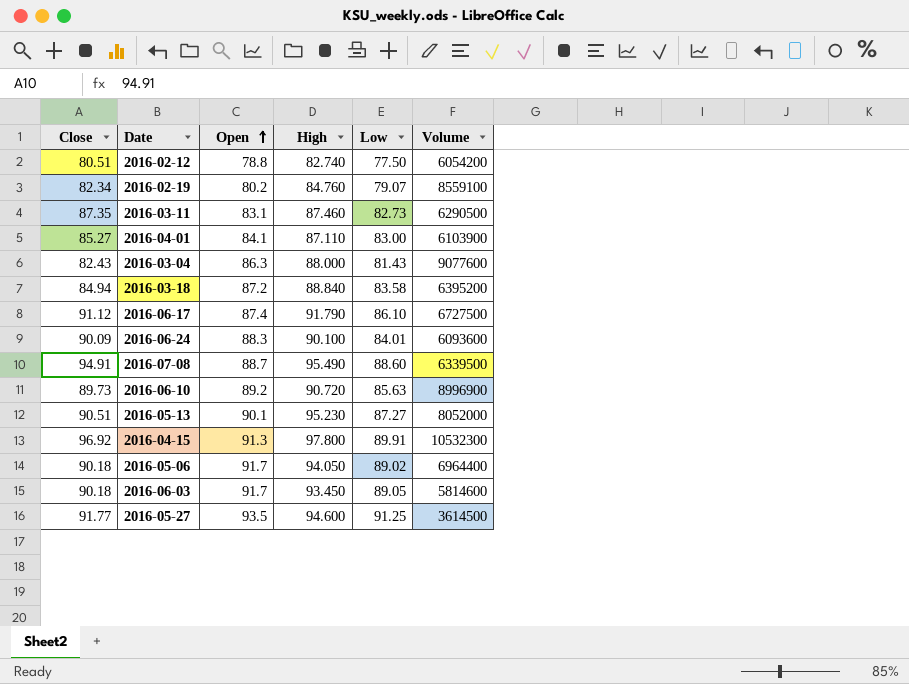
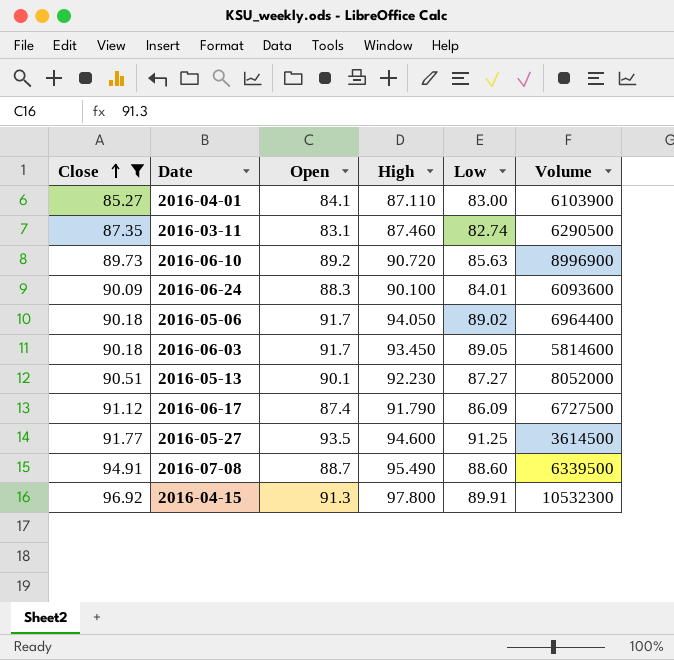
filter: none -> Close >= 85.27
row order: Open ascending -> Close ascending
2016-03-11 | Low: 82.73 -> 82.74
2016-05-13 | High: 95.230 -> 92.230
2016-06-17 | Low: 86.10 -> 86.09

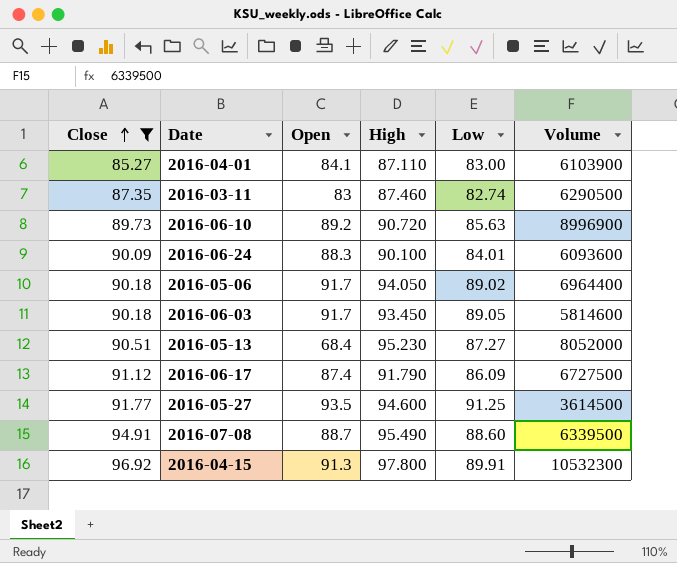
2016-03-11 | Open: 83.1 -> 83
2016-05-13 | Open: 90.1 -> 68.4
2016-05-13 | High: 92.230 -> 95.230

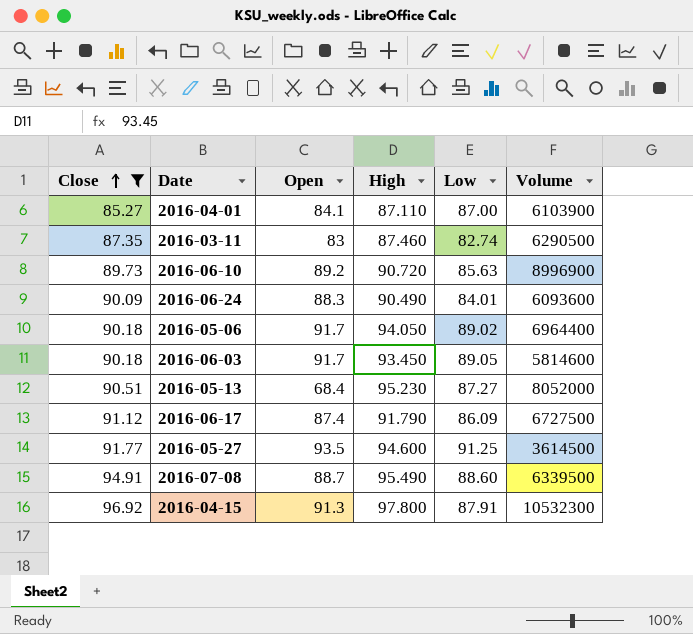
2016-04-01 | Low: 83.00 -> 87.00
2016-06-24 | High: 90.100 -> 90.490
2016-04-15 | Low: 89.91 -> 87.91

